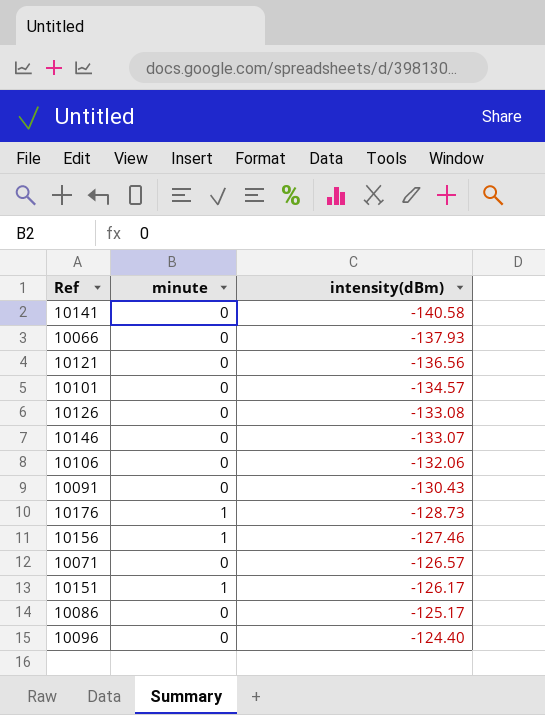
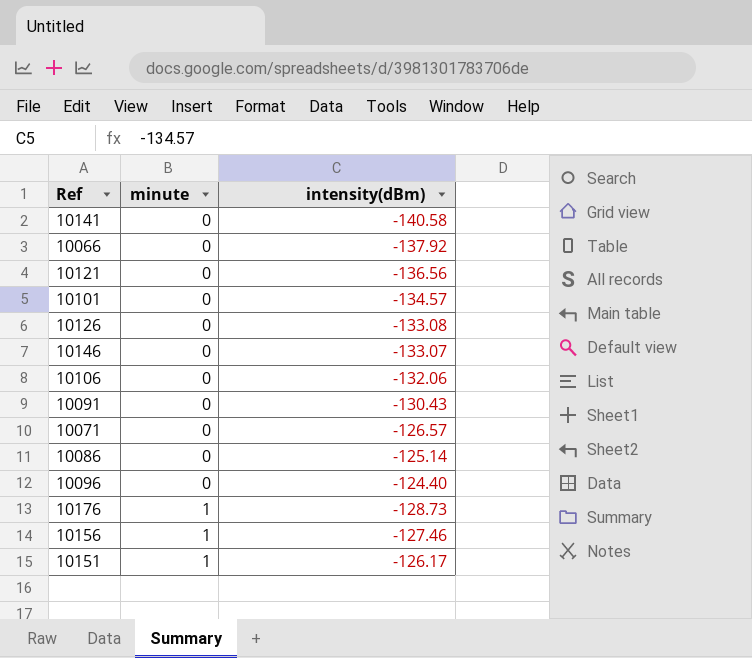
row order: intensity(dBm) ascending -> minute ascending
10066 | intensity(dBm): -137.93 -> -137.92
10086 | intensity(dBm): -125.17 -> -125.14

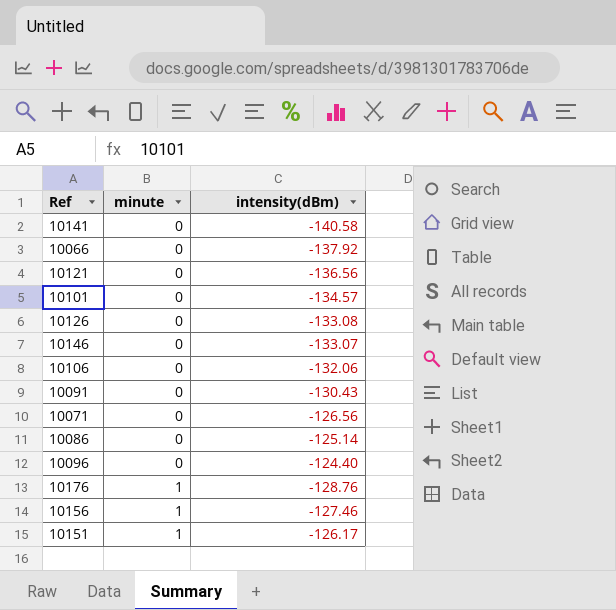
10071 | intensity(dBm): -126.57 -> -126.56
10176 | intensity(dBm): -128.73 -> -128.76

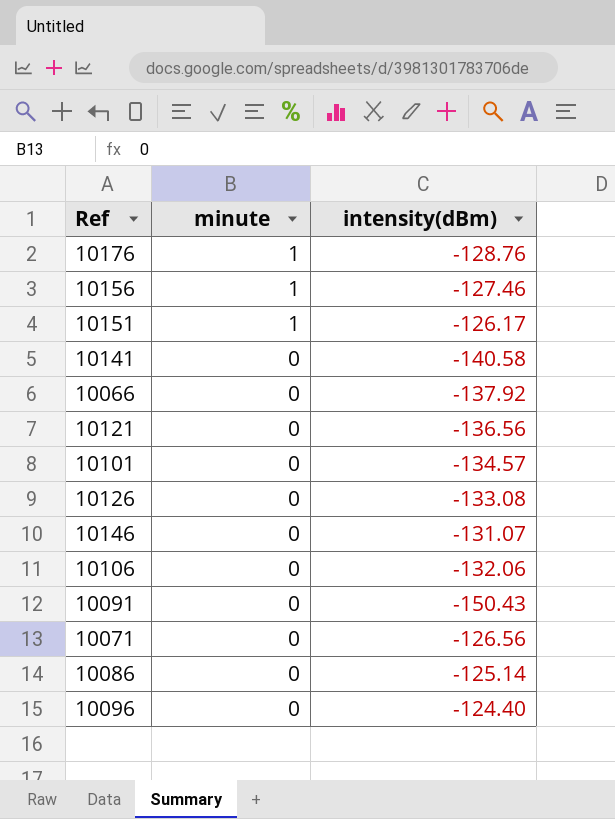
row order: minute ascending -> minute descending
10146 | intensity(dBm): -133.07 -> -131.07
10091 | intensity(dBm): -130.43 -> -150.43

